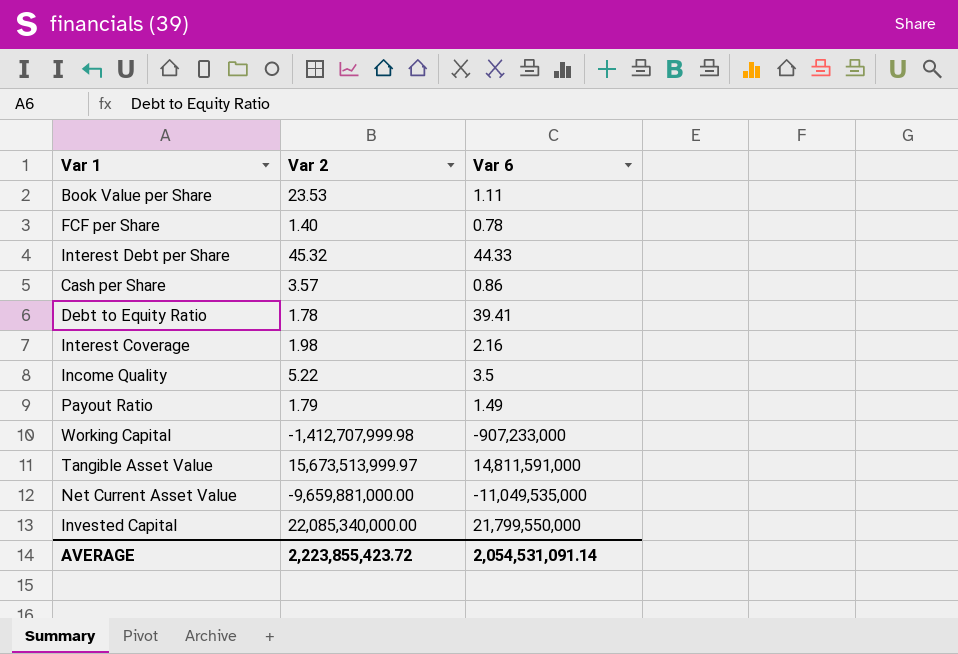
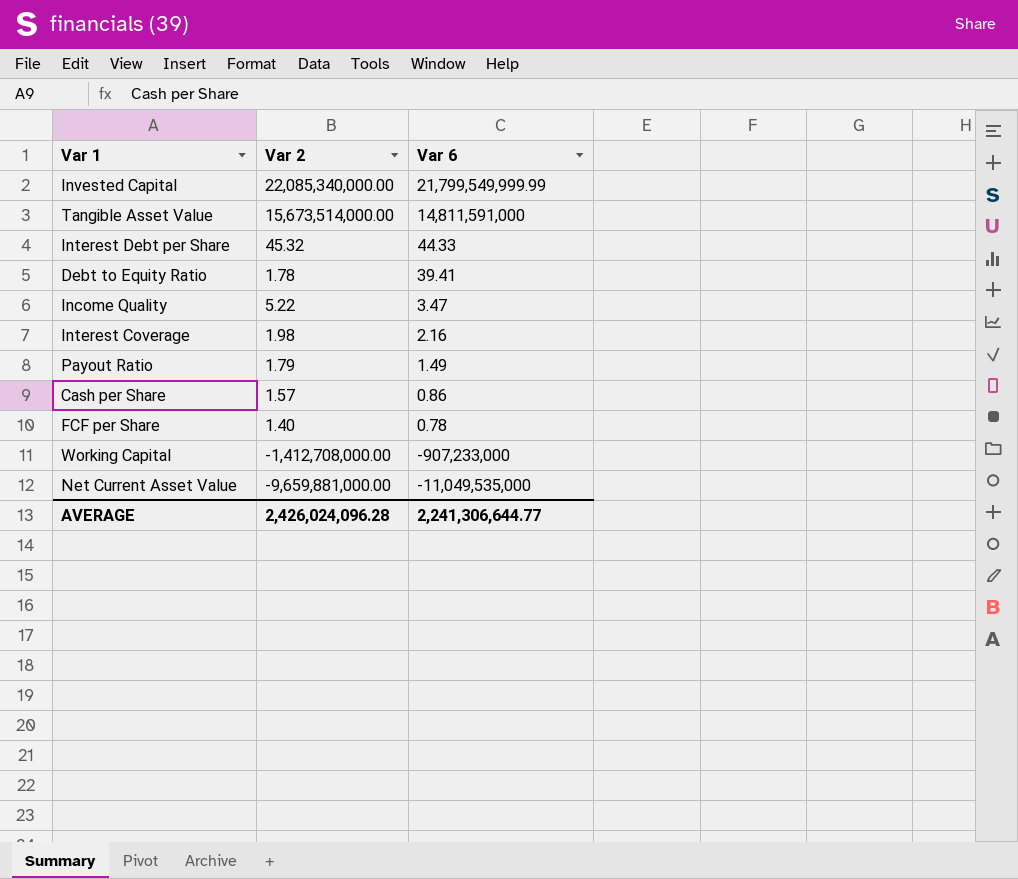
row order: none -> Var 6 descending
row Book Value per Share: 23.53 | 1.11 -> none
Invested Capital | Var 6: 21,799,550,000 -> 21,799,549,999.99
Tangible Asset Value | Var 2: 15,673,513,999.97 -> 15,673,514,000.00
Income Quality | Var 6: 3.5 -> 3.47
Cash per Share | Var 2: 3.57 -> 1.57
Working Capital | Var 2: -1,412,707,999.98 -> -1,412,708,000.00
AVERAGE | Var 2: 2,223,855,423.72 -> 2,426,024,096.28
AVERAGE | Var 6: 2,054,531,091.14 -> 2,241,306,644.77

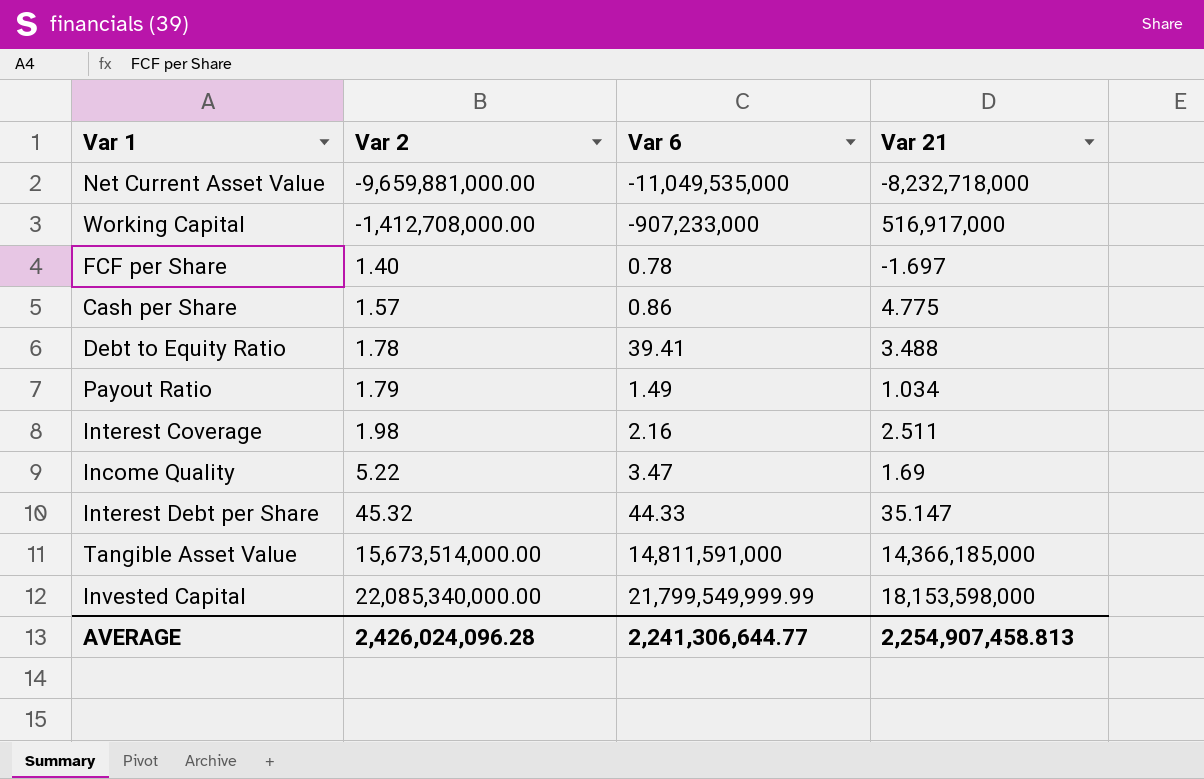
row order: Var 6 descending -> Var 2 ascending
column Var 21 | position: none -> 4

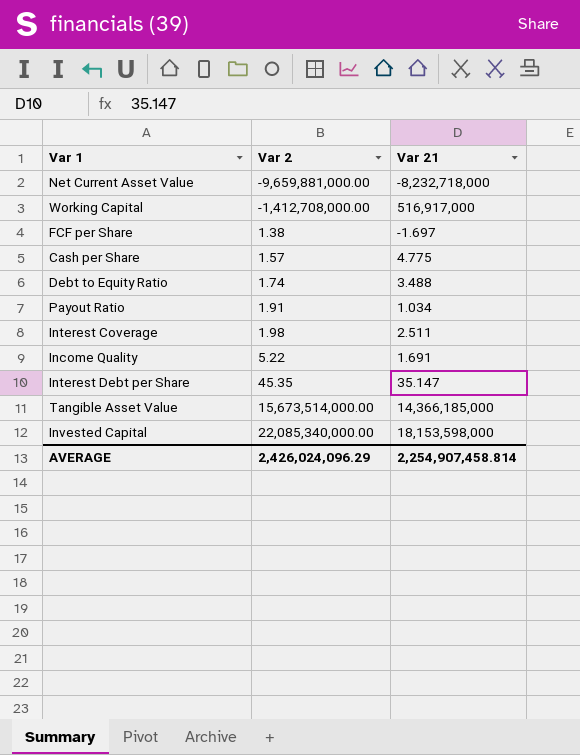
column Var 6 | position: 3 -> none
FCF per Share | Var 2: 1.40 -> 1.38
Debt to Equity Ratio | Var 2: 1.78 -> 1.74
Payout Ratio | Var 2: 1.79 -> 1.91
Income Quality | Var 21: 1.69 -> 1.691
Interest Debt per Share | Var 2: 45.32 -> 45.35
AVERAGE | Var 2: 2,426,024,096.28 -> 2,426,024,096.29
AVERAGE | Var 21: 2,254,907,458.813 -> 2,254,907,458.814

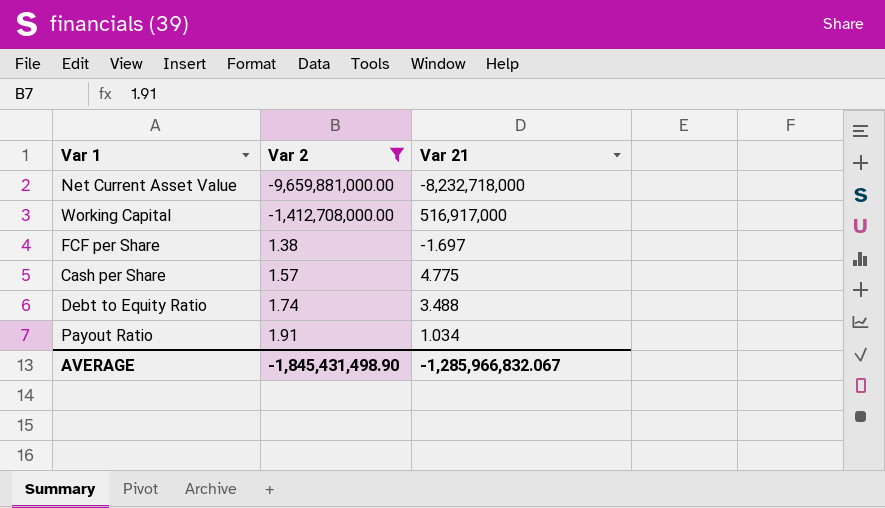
filter: none -> Var 2 <= 1.91
AVERAGE | Var 2: 2,426,024,096.29 -> -1,845,431,498.90
AVERAGE | Var 21: 2,254,907,458.814 -> -1,285,966,832.067

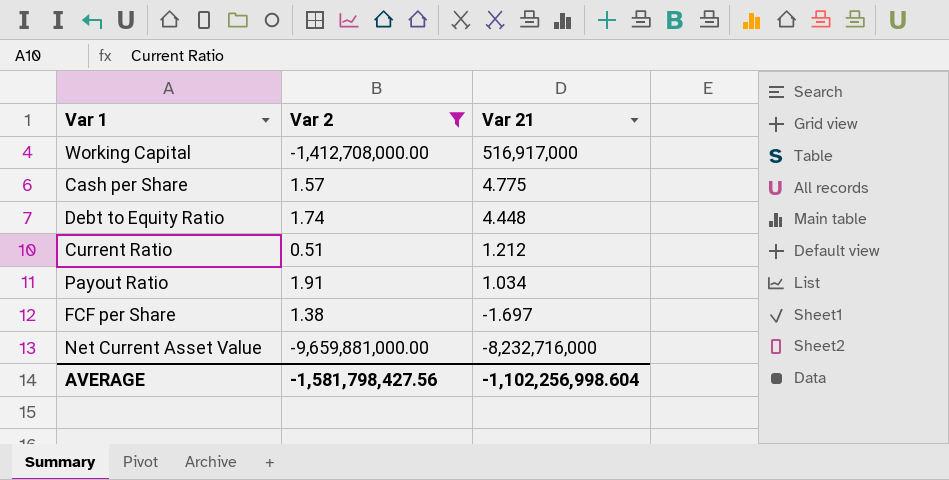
row order: Var 2 ascending -> Var 21 descending
Debt to Equity Ratio | Var 21: 3.488 -> 4.448
row Current Ratio: none -> 0.51 | 1.212
Net Current Asset Value | Var 21: -8,232,718,000 -> -8,232,716,000
AVERAGE | Var 2: -1,845,431,498.90 -> -1,581,798,427.56
AVERAGE | Var 21: -1,285,966,832.067 -> -1,102,256,998.604

